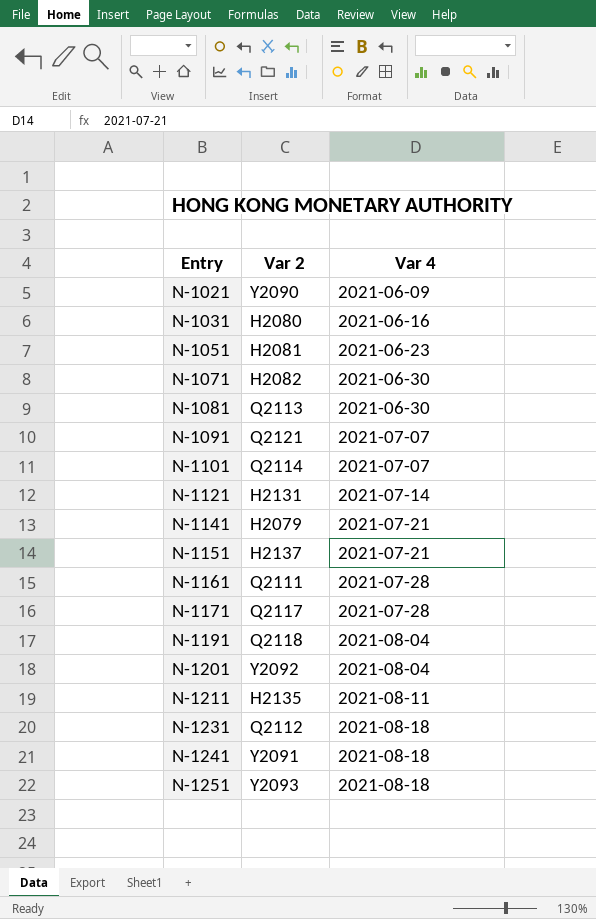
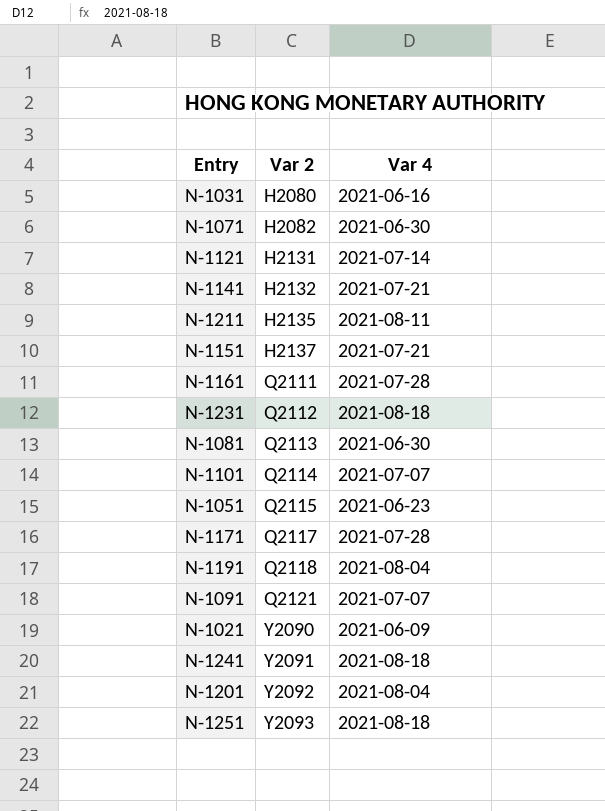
row order: Entry ascending -> Var 2 ascending
N-1141 | Var 2: H2079 -> H2132
N-1051 | Var 2: H2081 -> Q2115

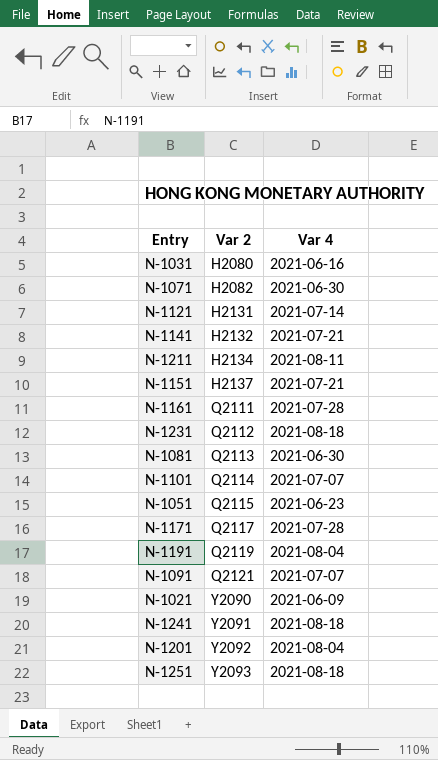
N-1211 | Var 2: H2135 -> H2134
N-1191 | Var 2: Q2118 -> Q2119

